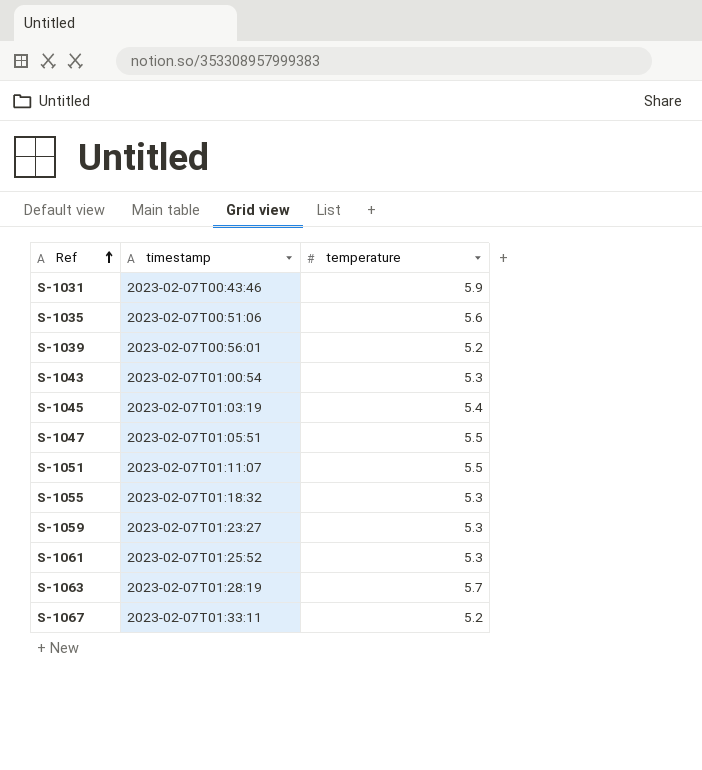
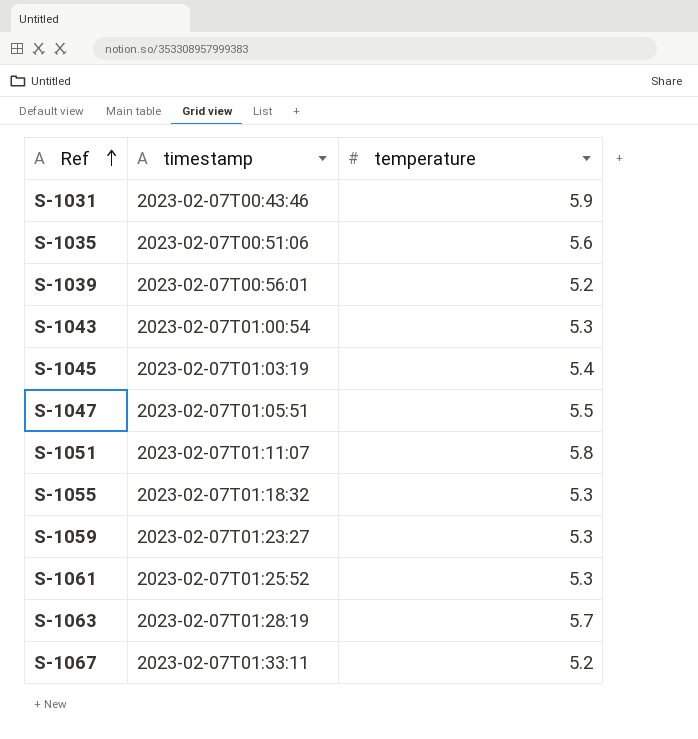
S-1051 | temperature: 5.5 -> 5.8

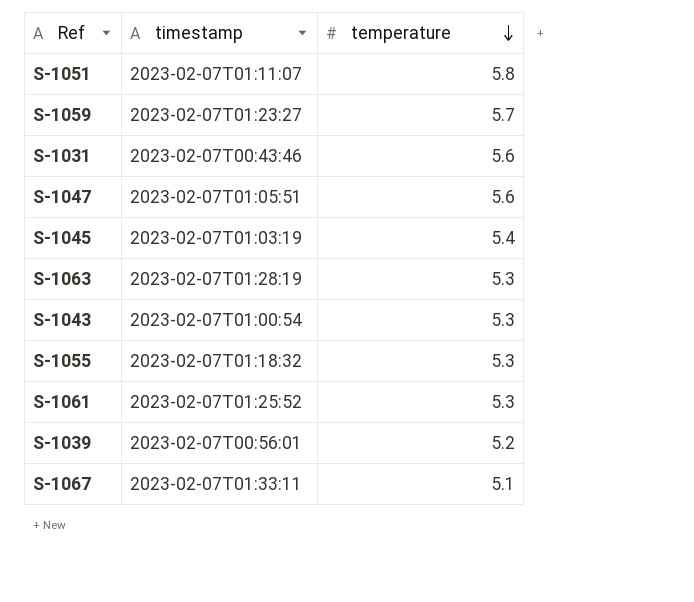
row order: Ref ascending -> temperature descending
row S-1035: 2023-02-07T00:51:06 | 5.6 -> none
S-1059 | temperature: 5.3 -> 5.7
S-1031 | temperature: 5.9 -> 5.6
S-1047 | temperature: 5.5 -> 5.6
S-1063 | temperature: 5.7 -> 5.3
S-1067 | temperature: 5.2 -> 5.1

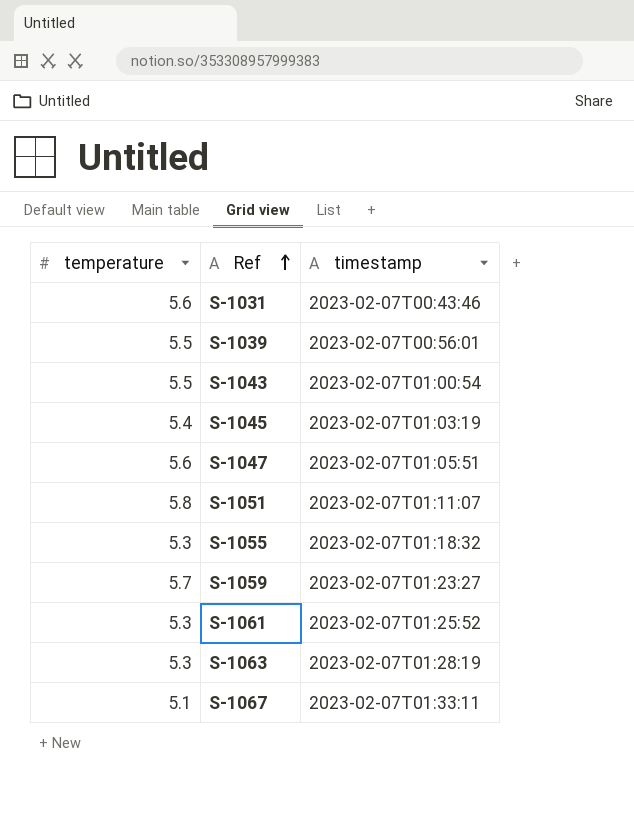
row order: temperature descending -> Ref ascending
column temperature | position: 3 -> 1
S-1039 | temperature: 5.2 -> 5.5
S-1043 | temperature: 5.3 -> 5.5

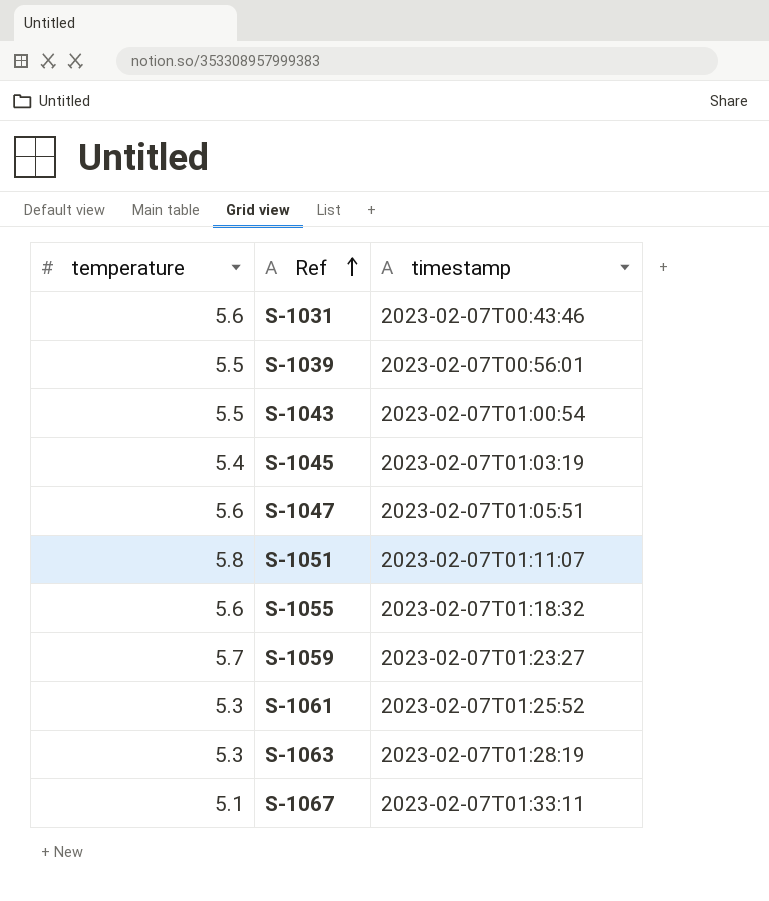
S-1055 | temperature: 5.3 -> 5.6

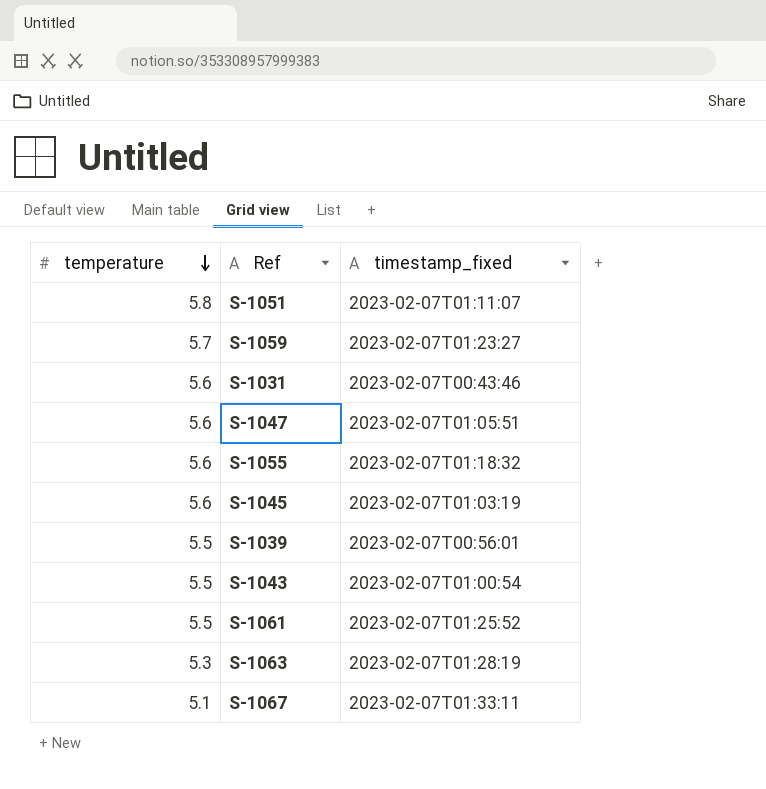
row order: Ref ascending -> temperature descending
column name: timestamp -> timestamp_fixed
S-1045 | temperature: 5.4 -> 5.6
S-1061 | temperature: 5.3 -> 5.5

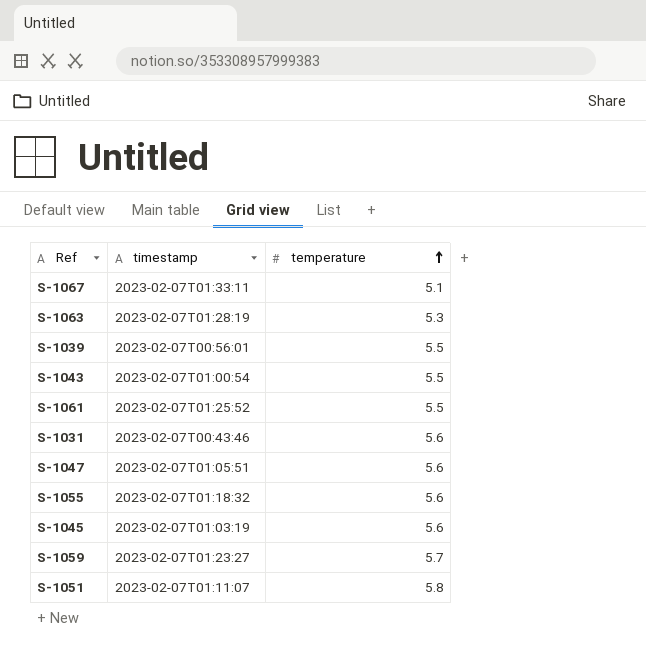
row order: temperature descending -> temperature ascending
column name: timestamp_fixed -> timestamp
column temperature | position: 1 -> 3

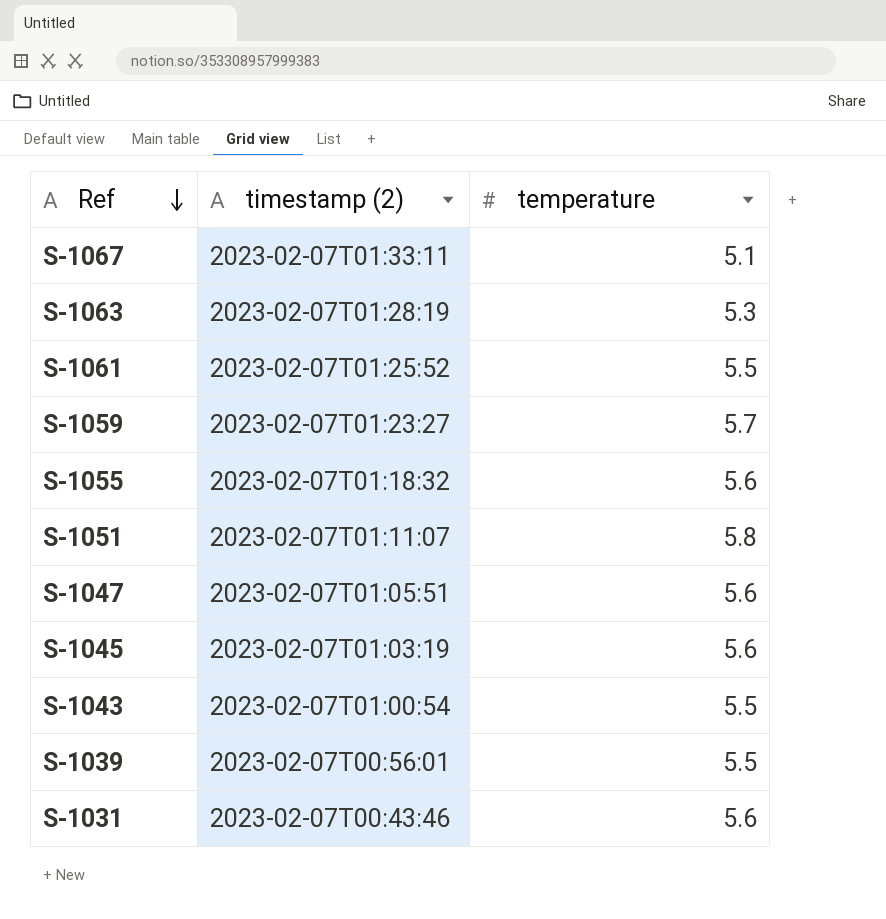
row order: temperature ascending -> Ref descending
column name: timestamp -> timestamp (2)

